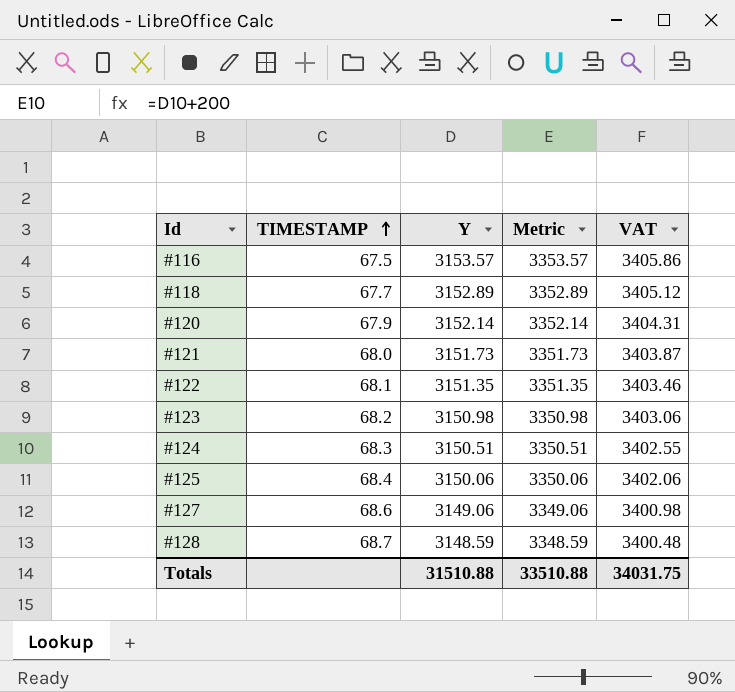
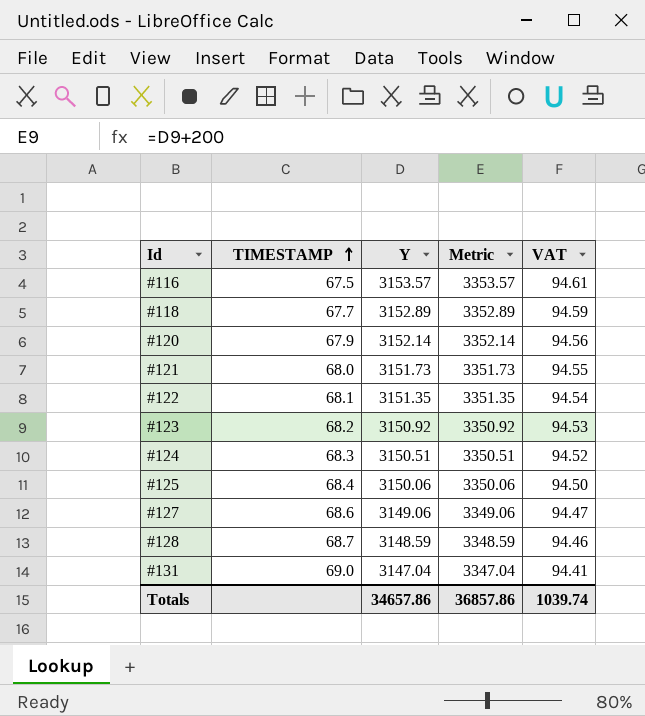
column VAT | formula: [Y] * 1.08 -> [Y] * 0.03
#123 | Y: 3150.98 -> 3150.92
#123 | Metric: 3350.98 -> 3350.92
row #131: none -> 69.0 | 3147.04 | 3347.04 | 94.41
Totals | Y: 31510.88 -> 34657.86
Totals | Metric: 33510.88 -> 36857.86
Totals | VAT: 34031.75 -> 1039.74

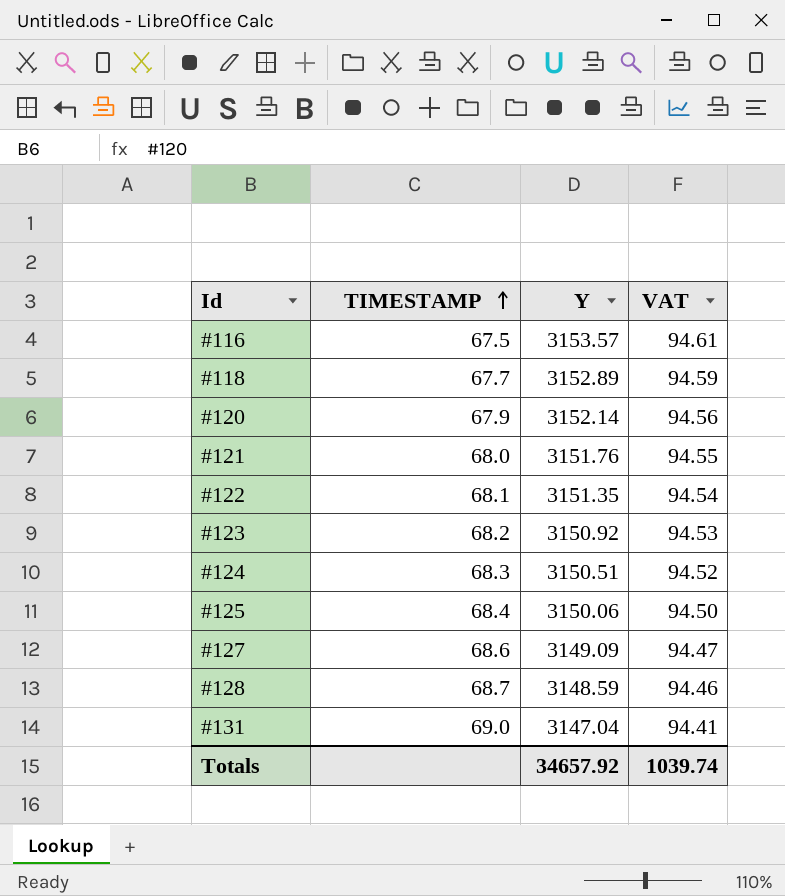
column Metric | formula: [Y] + 200 -> none
#121 | Y: 3151.73 -> 3151.76
#127 | Y: 3149.06 -> 3149.09
Totals | Y: 34657.86 -> 34657.92

